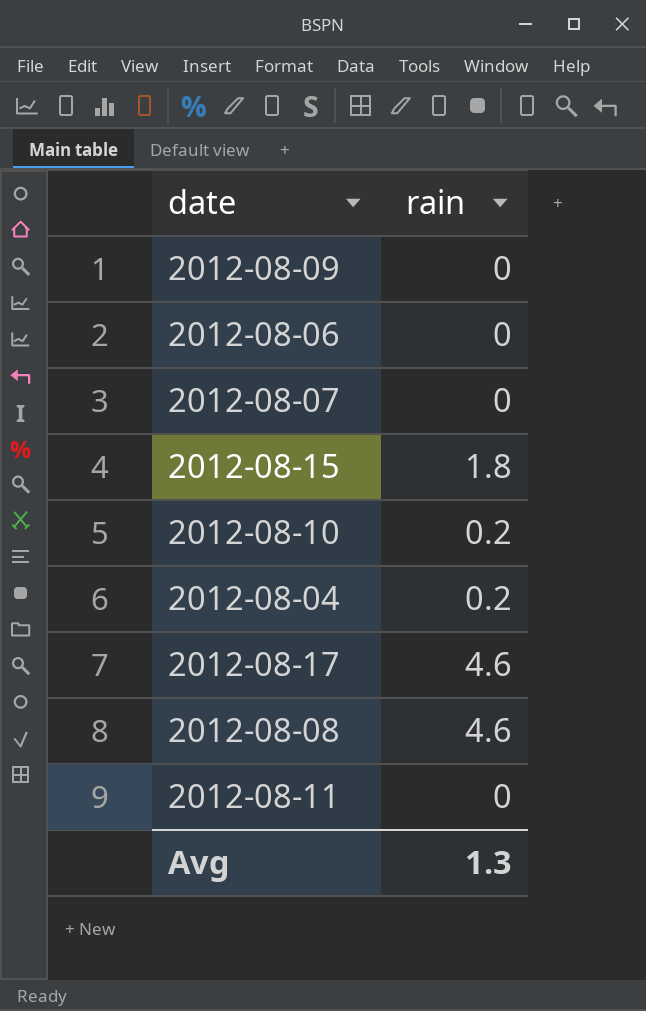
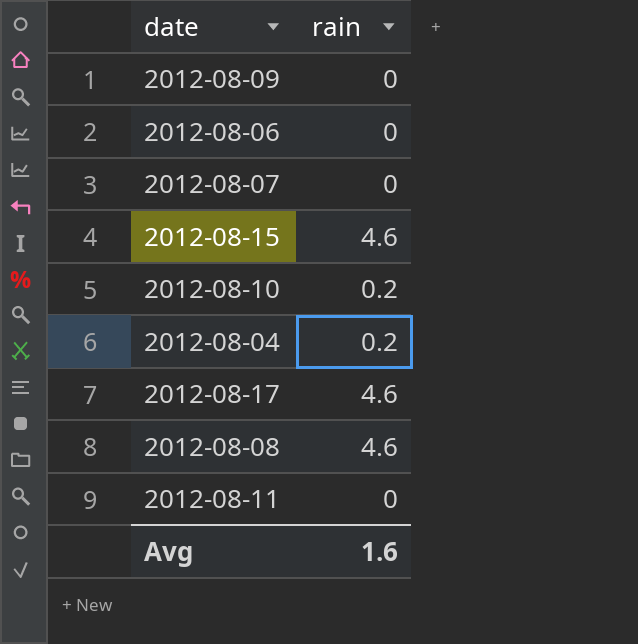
2012-08-15 | rain: 1.8 -> 4.6
Avg | rain: 1.3 -> 1.6

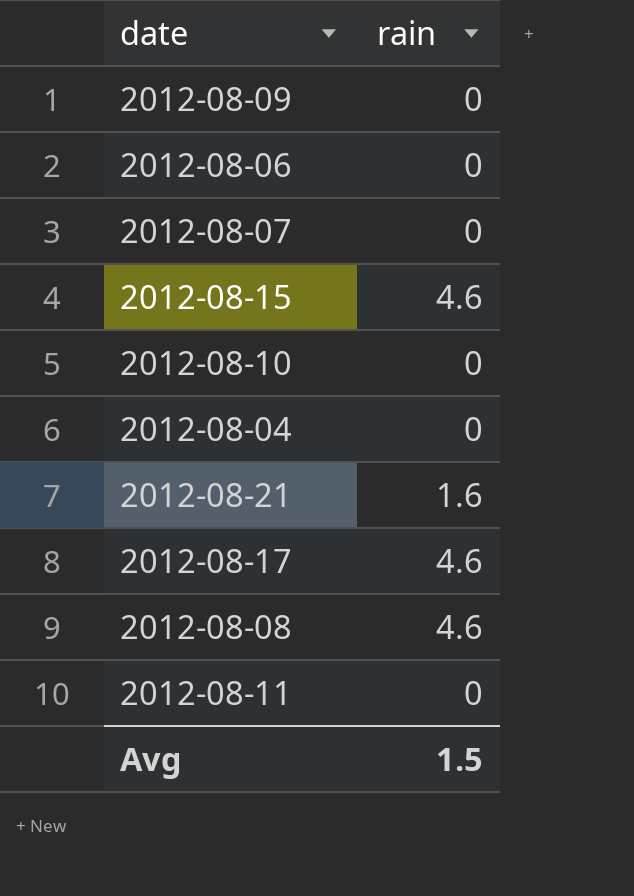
2012-08-10 | rain: 0.2 -> 0
2012-08-04 | rain: 0.2 -> 0
row 2012-08-21: none -> 1.6
Avg | rain: 1.6 -> 1.5

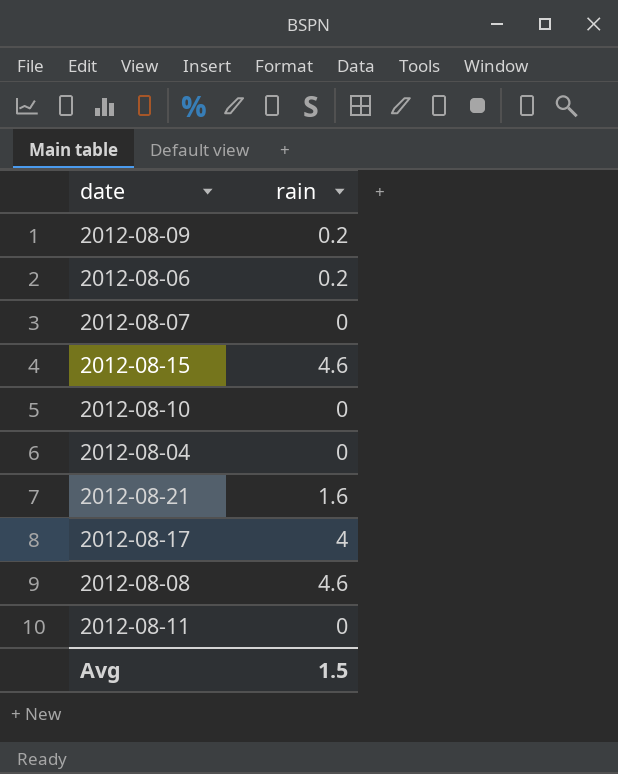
2012-08-09 | rain: 0 -> 0.2
2012-08-06 | rain: 0 -> 0.2
2012-08-17 | rain: 4.6 -> 4

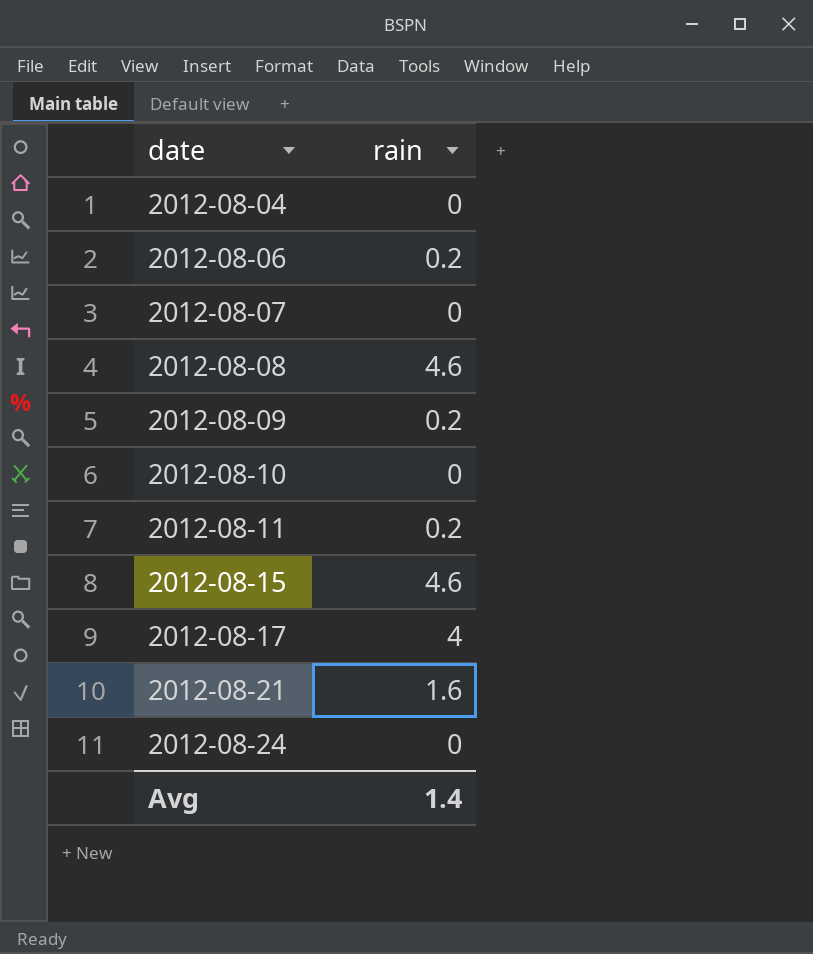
row order: none -> date ascending
2012-08-11 | rain: 0 -> 0.2
row 2012-08-24: none -> 0
Avg | rain: 1.5 -> 1.4

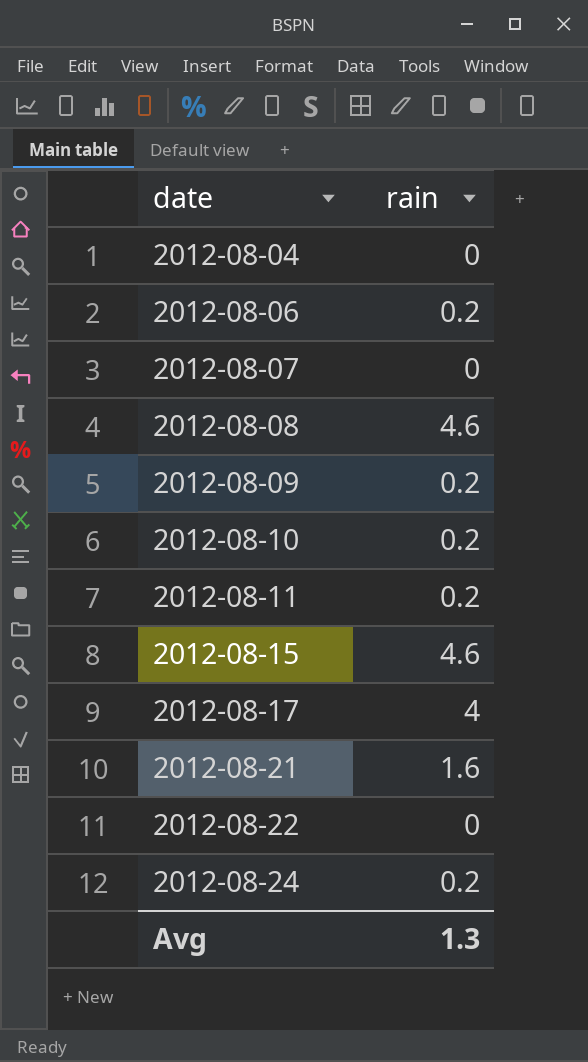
2012-08-10 | rain: 0 -> 0.2
row 2012-08-22: none -> 0
2012-08-24 | rain: 0 -> 0.2
Avg | rain: 1.4 -> 1.3

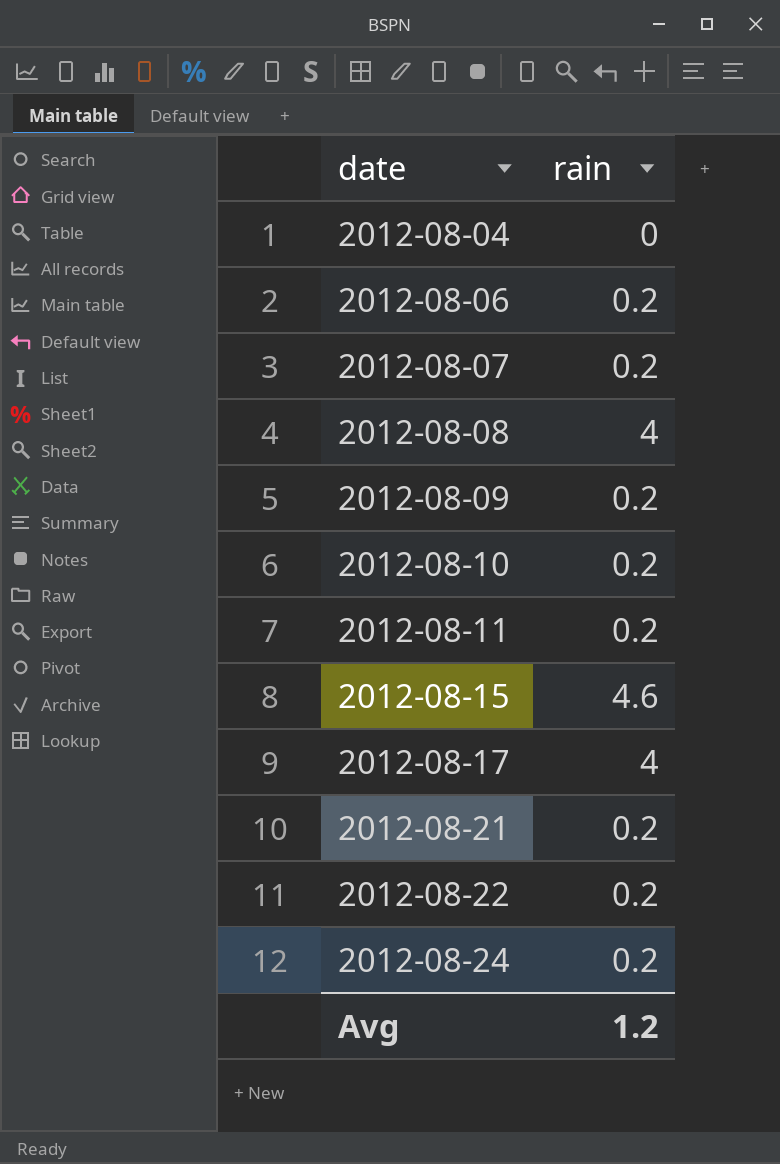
2012-08-07 | rain: 0 -> 0.2
2012-08-08 | rain: 4.6 -> 4
2012-08-21 | rain: 1.6 -> 0.2
2012-08-22 | rain: 0 -> 0.2
Avg | rain: 1.3 -> 1.2

